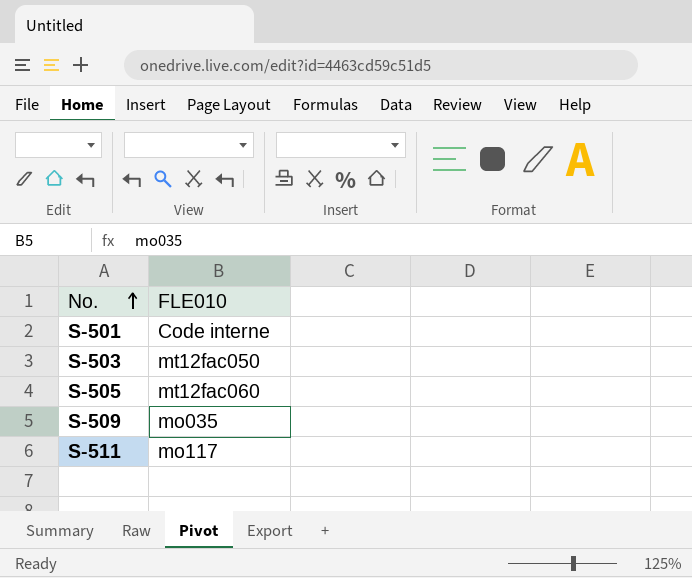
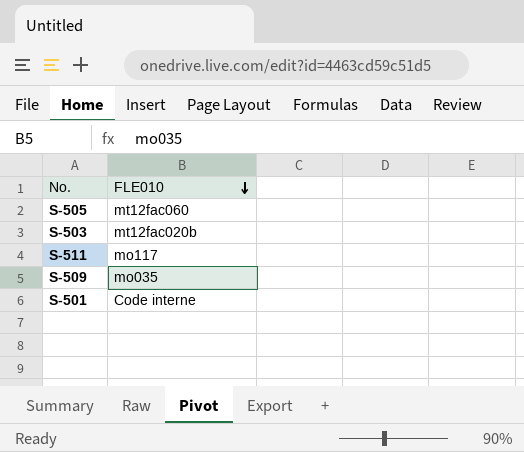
row order: No. ascending -> FLE010 descending
S-503 | FLE010: mt12fac050 -> mt12fac020b

